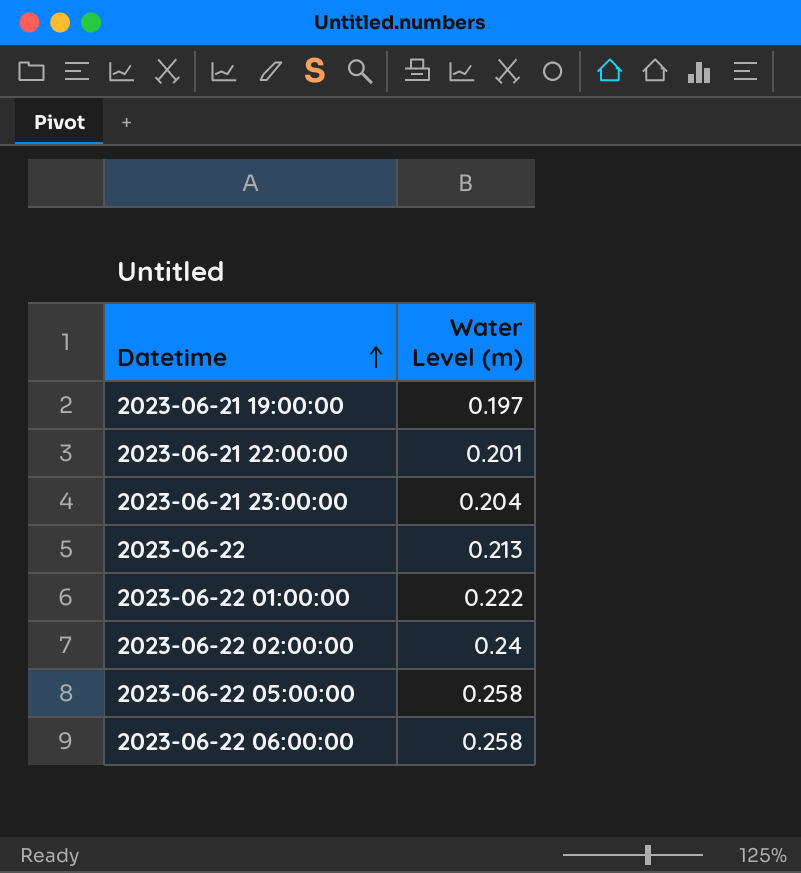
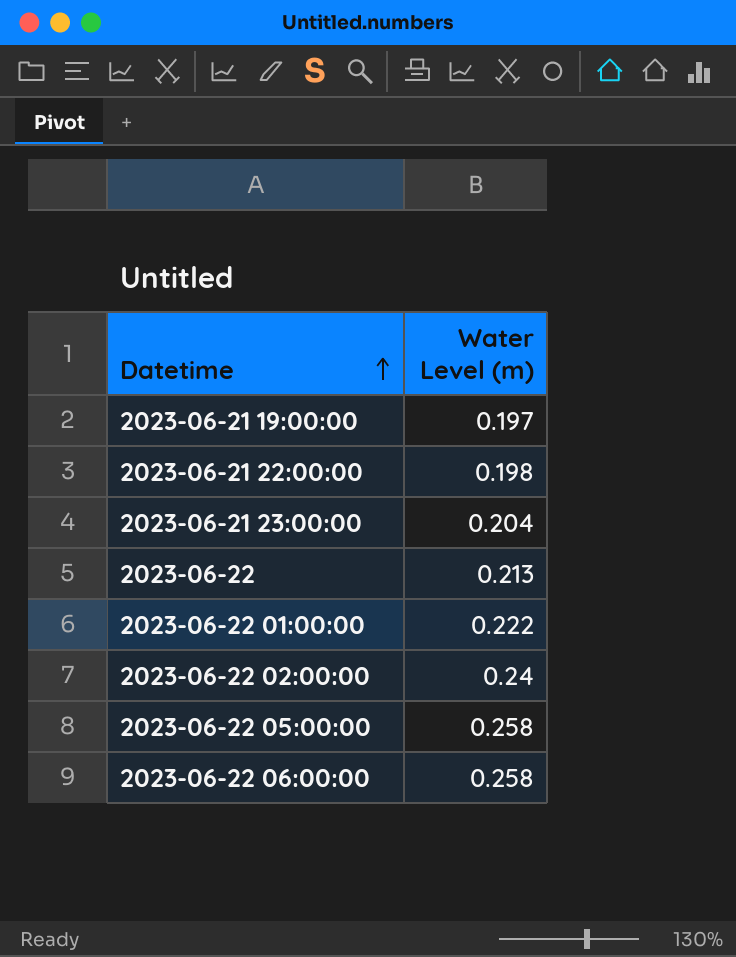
2023-06-21 22:00:00 | Water Level (m): 0.201 -> 0.198

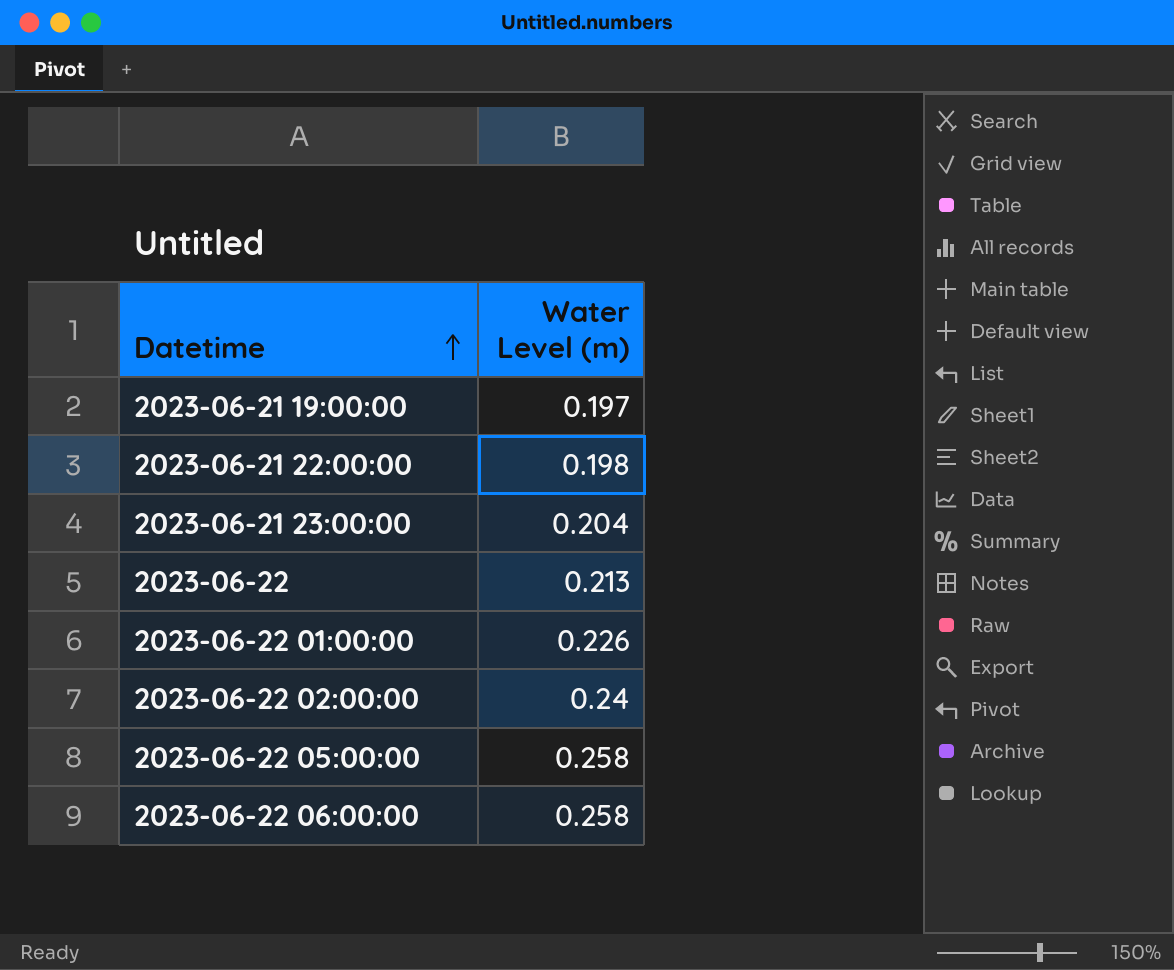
2023-06-22 01:00:00 | Water Level (m): 0.222 -> 0.226

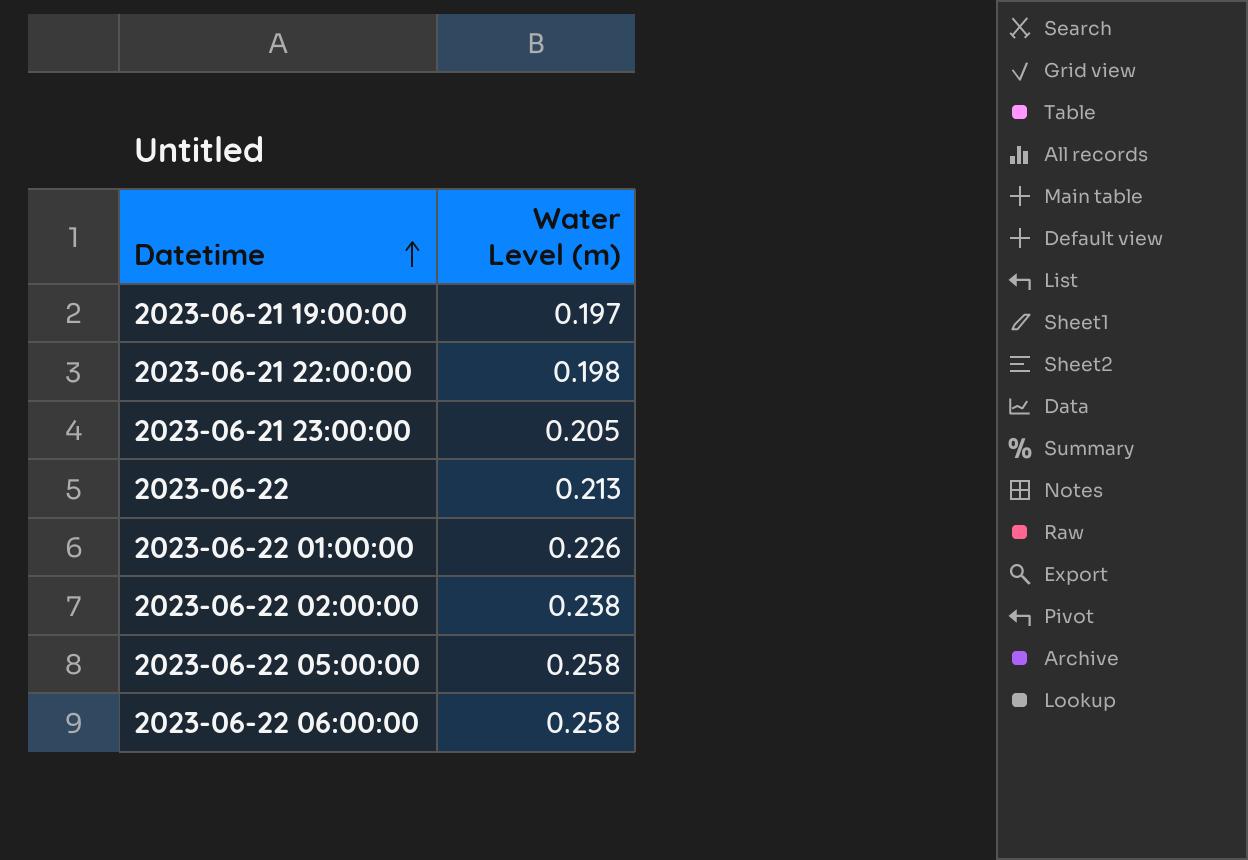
2023-06-21 23:00:00 | Water Level (m): 0.204 -> 0.205
2023-06-22 02:00:00 | Water Level (m): 0.24 -> 0.238

